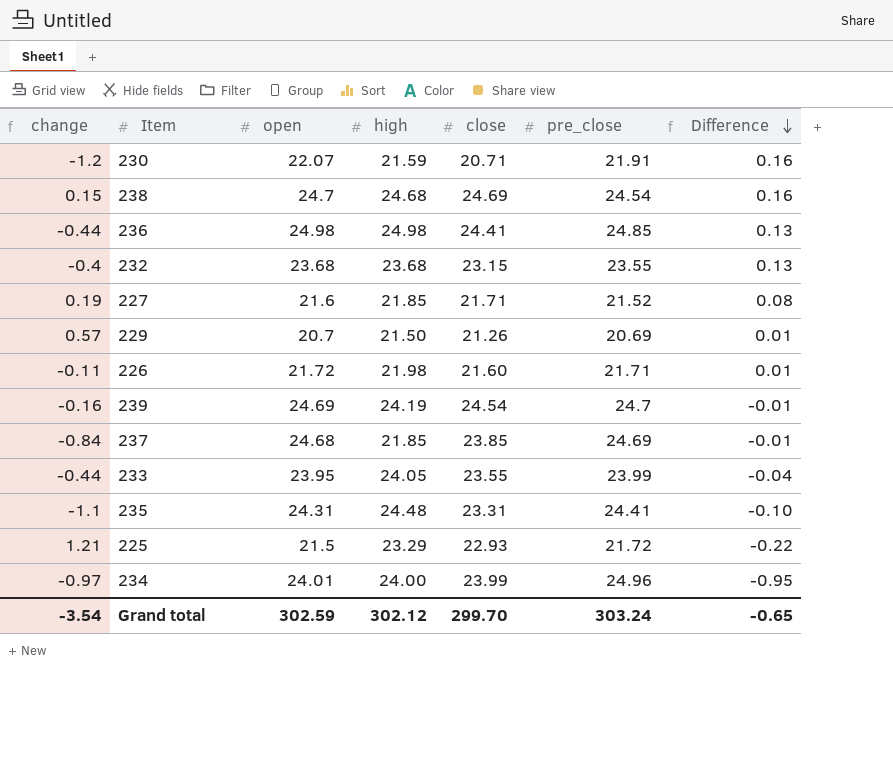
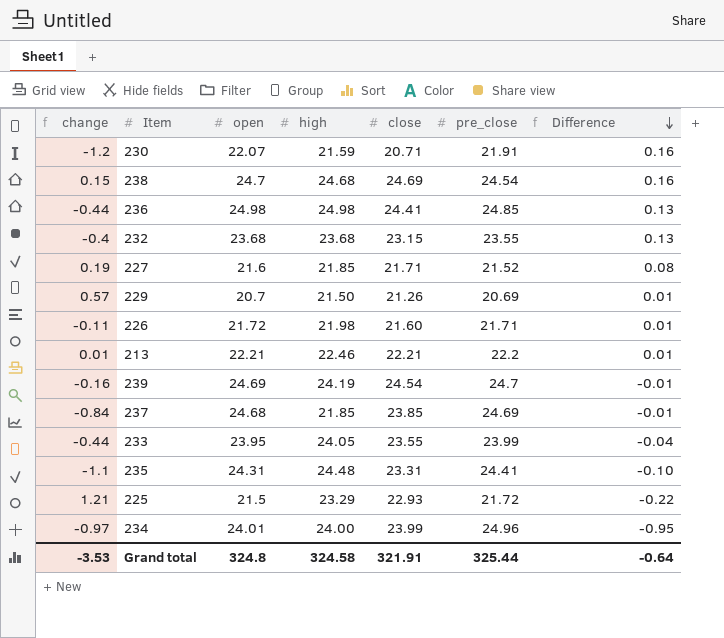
row 213: none -> 0.01 | 22.21 | 22.46 | 22.21 | 22.2 | 0.01
Grand total | change: -3.54 -> -3.53
Grand total | open: 302.59 -> 324.8
Grand total | high: 302.12 -> 324.58
Grand total | close: 299.70 -> 321.91
Grand total | pre_close: 303.24 -> 325.44
Grand total | Difference: -0.65 -> -0.64

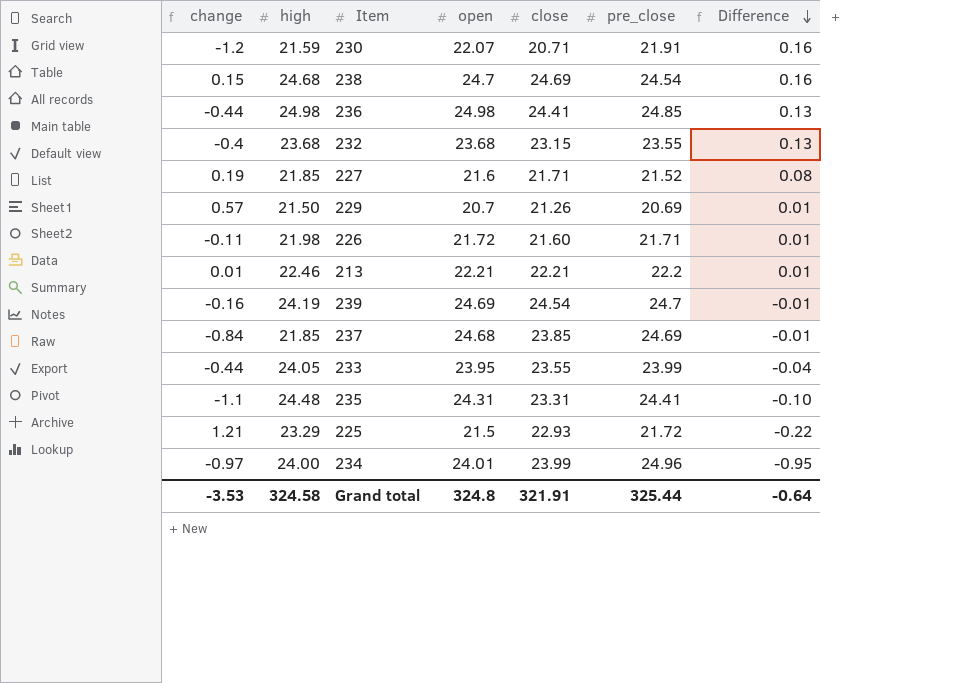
column high | position: 4 -> 2

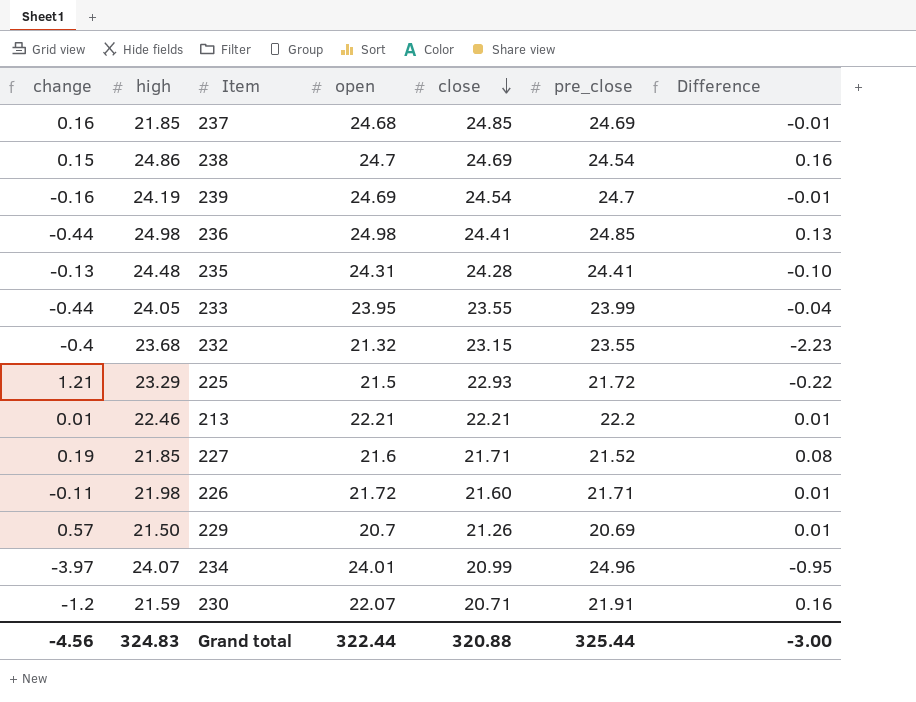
row order: Difference descending -> close descending
237 | change: -0.84 -> 0.16
237 | close: 23.85 -> 24.85
238 | high: 24.68 -> 24.86
235 | change: -1.1 -> -0.13
235 | close: 23.31 -> 24.28
232 | open: 23.68 -> 21.32
232 | Difference: 0.13 -> -2.23
234 | change: -0.97 -> -3.97
234 | high: 24.00 -> 24.07
234 | close: 23.99 -> 20.99
Grand total | change: -3.53 -> -4.56
Grand total | high: 324.58 -> 324.83
Grand total | open: 324.8 -> 322.44
Grand total | close: 321.91 -> 320.88
Grand total | Difference: -0.64 -> -3.00

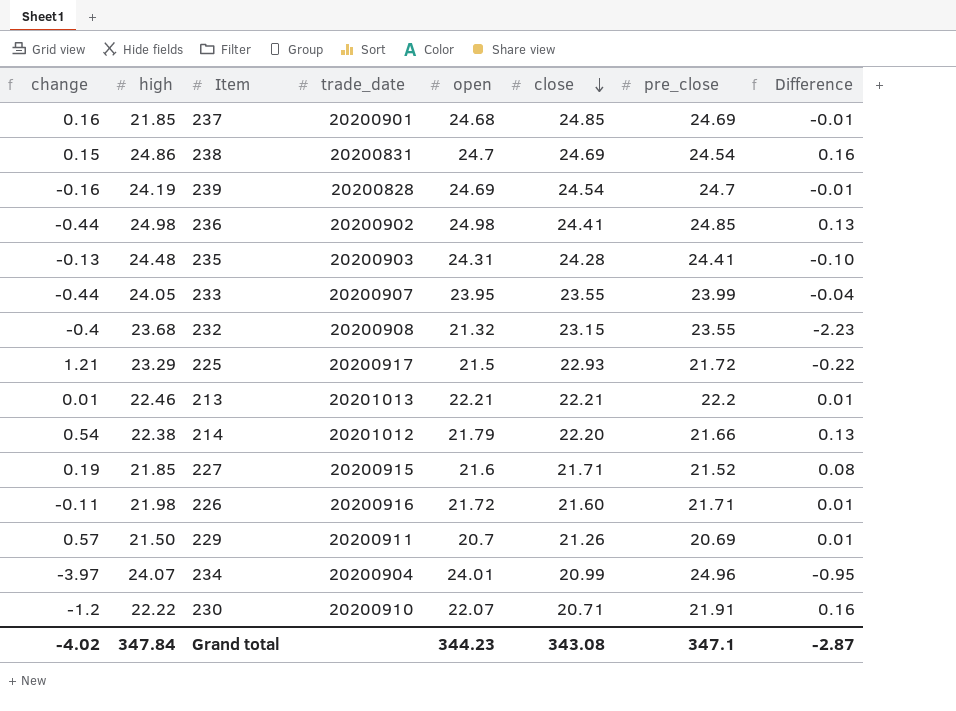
column trade_date | position: none -> 4
row 214: none -> 0.54 | 22.38 | 20201012 | 21.79 | 22.20 | 21.66 | 0.13
230 | high: 21.59 -> 22.22
Grand total | change: -4.56 -> -4.02
Grand total | high: 324.83 -> 347.84
Grand total | open: 322.44 -> 344.23
Grand total | close: 320.88 -> 343.08
Grand total | pre_close: 325.44 -> 347.1
Grand total | Difference: -3.00 -> -2.87

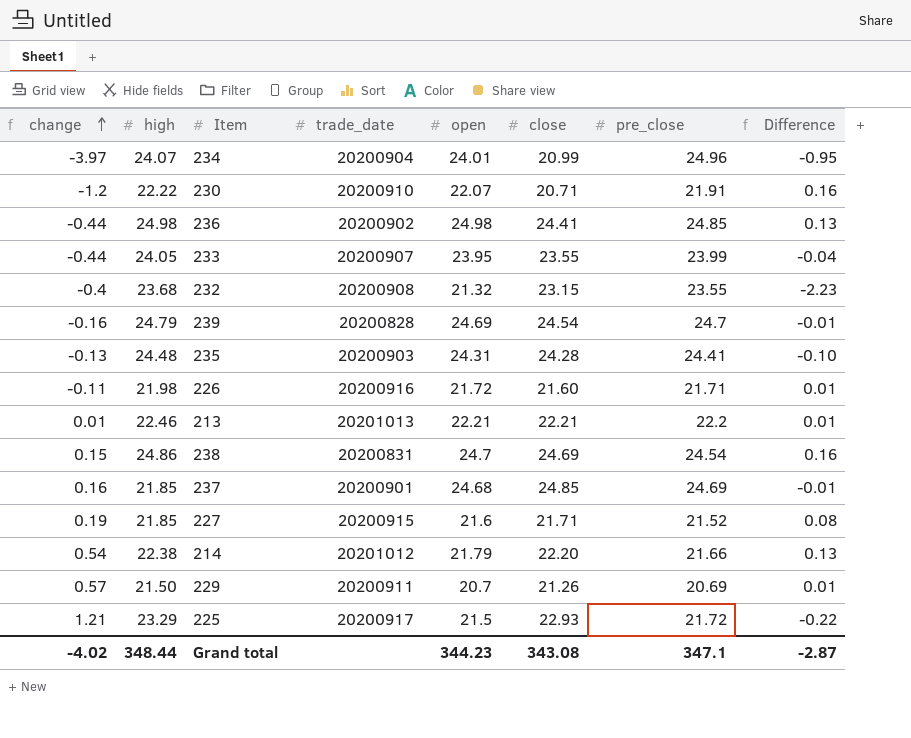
row order: close descending -> change ascending
239 | high: 24.19 -> 24.79
Grand total | high: 347.84 -> 348.44

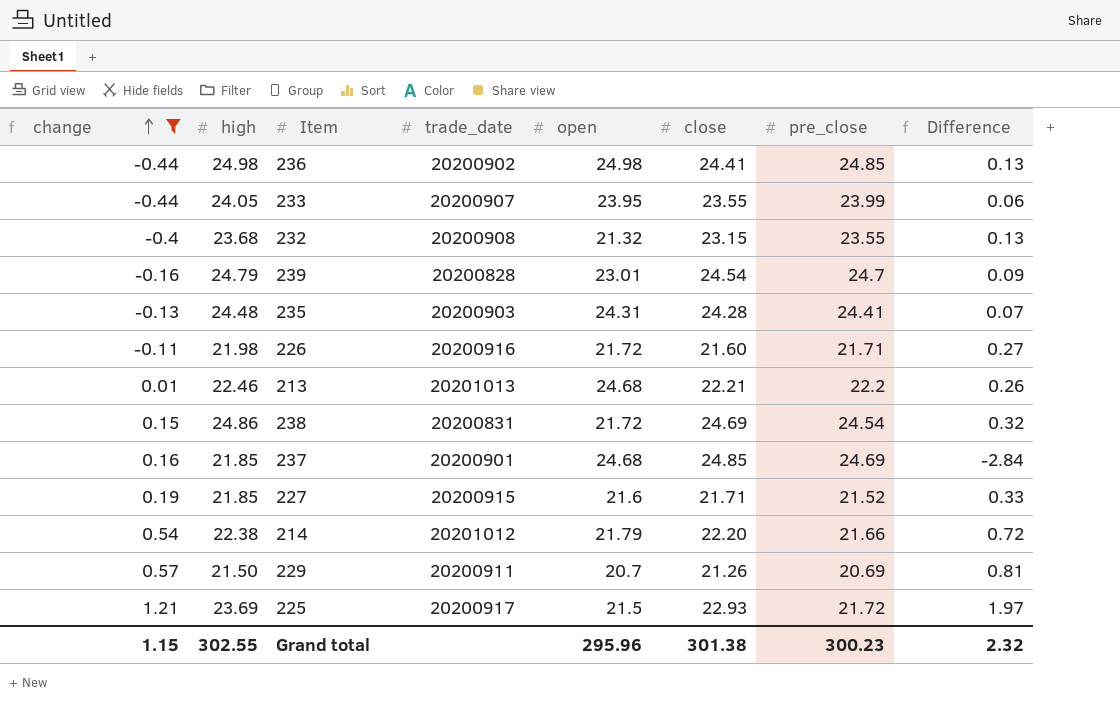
filter: none -> change >= -0.44
column Difference | formula: [open] - [pre_close] -> [high] - [pre_close]
239 | open: 24.69 -> 23.01
213 | open: 22.21 -> 24.68
238 | open: 24.7 -> 21.72
225 | high: 23.29 -> 23.69
Grand total | change: -4.02 -> 1.15
Grand total | high: 348.44 -> 302.55
Grand total | open: 344.23 -> 295.96
Grand total | close: 343.08 -> 301.38
Grand total | pre_close: 347.1 -> 300.23
Grand total | Difference: -2.87 -> 2.32

